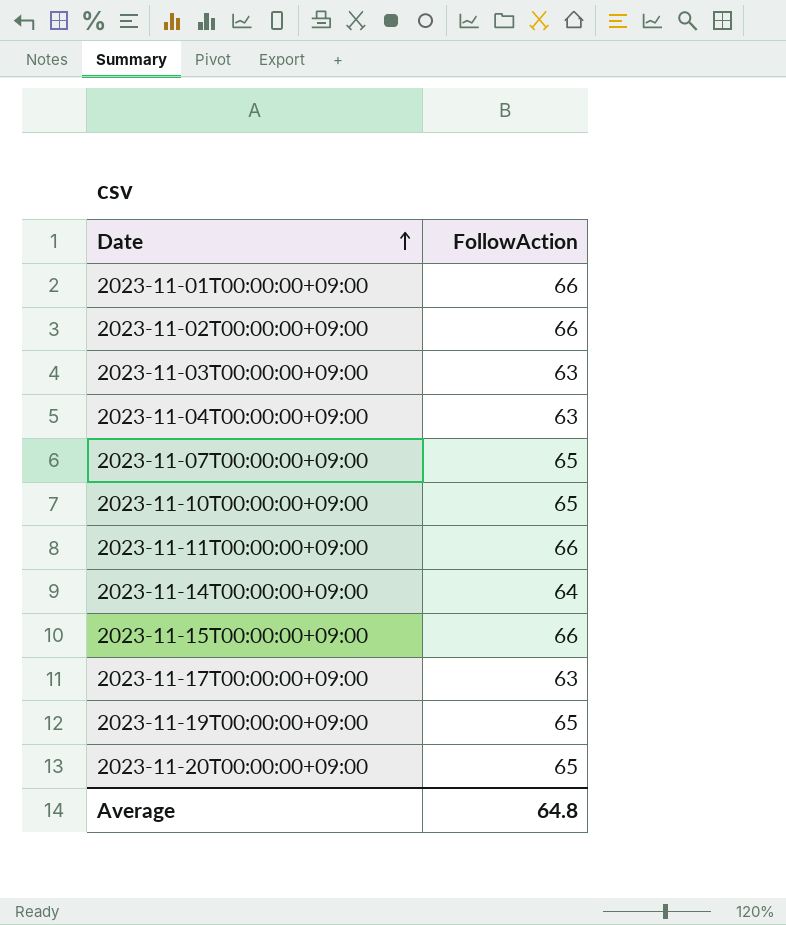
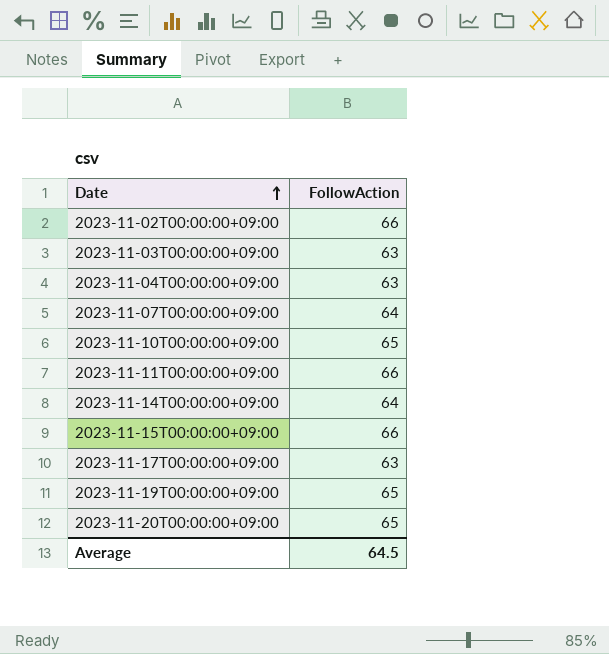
row 2023-11-01T00:00:00+09:00: 66 -> none
2023-11-07T00:00:00+09:00 | FollowAction: 65 -> 64
Average | FollowAction: 64.8 -> 64.5

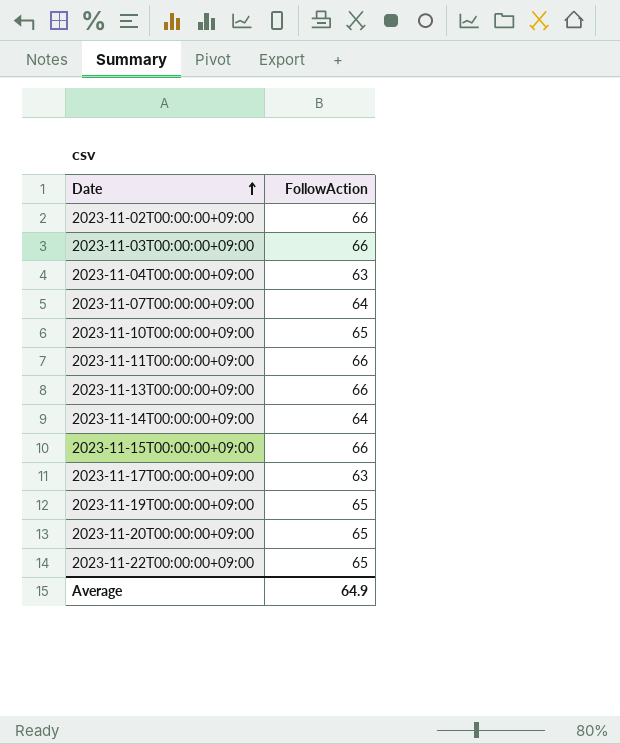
2023-11-03T00:00:00+09:00 | FollowAction: 63 -> 66
row 2023-11-13T00:00:00+09:00: none -> 66
row 2023-11-22T00:00:00+09:00: none -> 65
Average | FollowAction: 64.5 -> 64.9

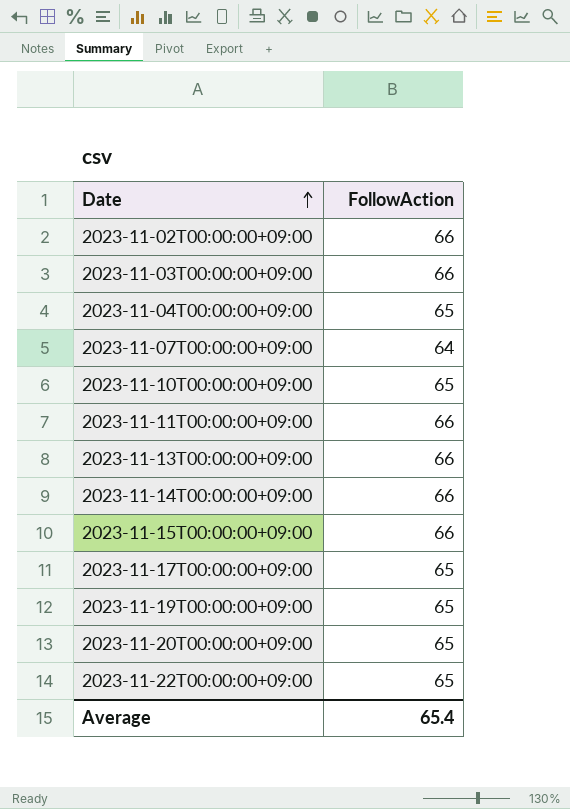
2023-11-04T00:00:00+09:00 | FollowAction: 63 -> 65
2023-11-14T00:00:00+09:00 | FollowAction: 64 -> 66
2023-11-17T00:00:00+09:00 | FollowAction: 63 -> 65
Average | FollowAction: 64.9 -> 65.4

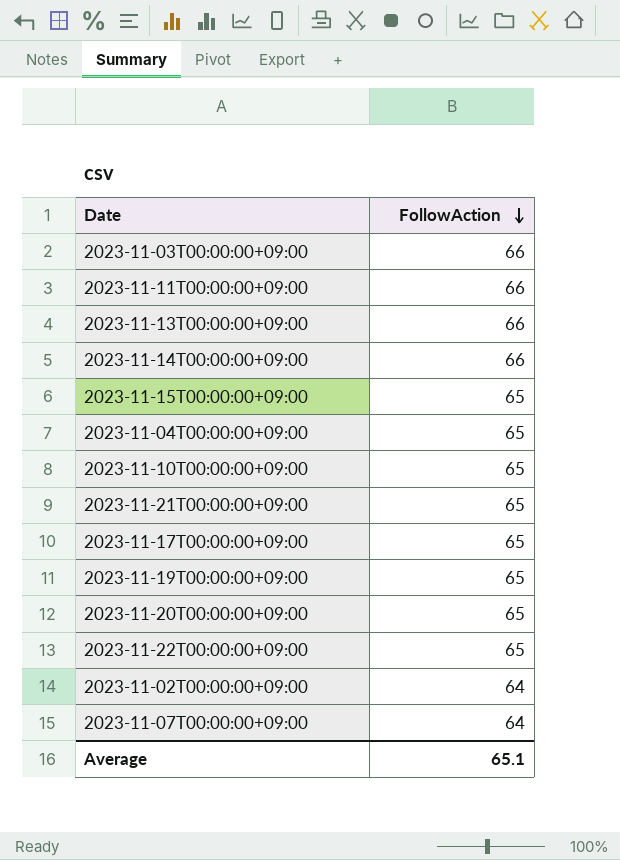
row order: Date ascending -> FollowAction descending
2023-11-15T00:00:00+09:00 | FollowAction: 66 -> 65
row 2023-11-21T00:00:00+09:00: none -> 65
2023-11-02T00:00:00+09:00 | FollowAction: 66 -> 64
Average | FollowAction: 65.4 -> 65.1

